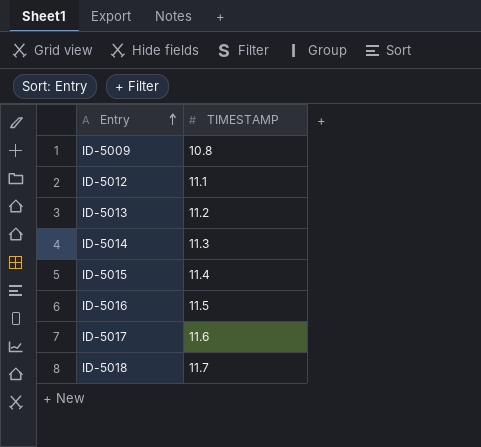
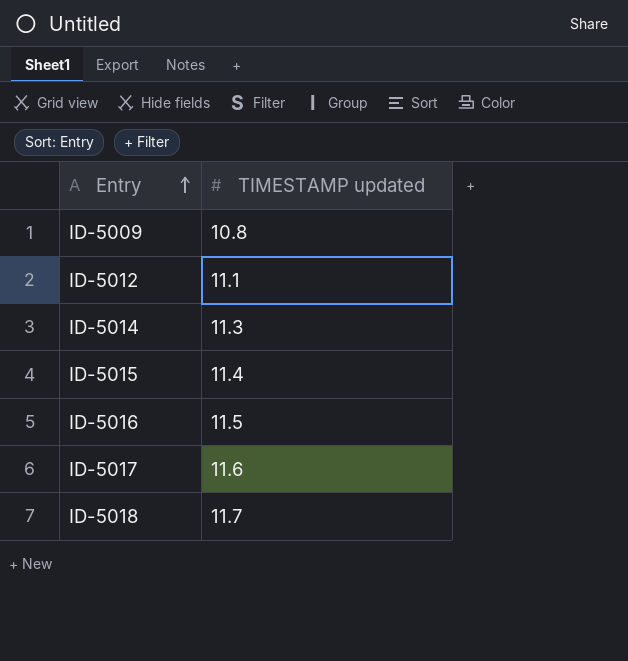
column name: TIMESTAMP -> TIMESTAMP updated
row ID-5013: 11.2 -> none

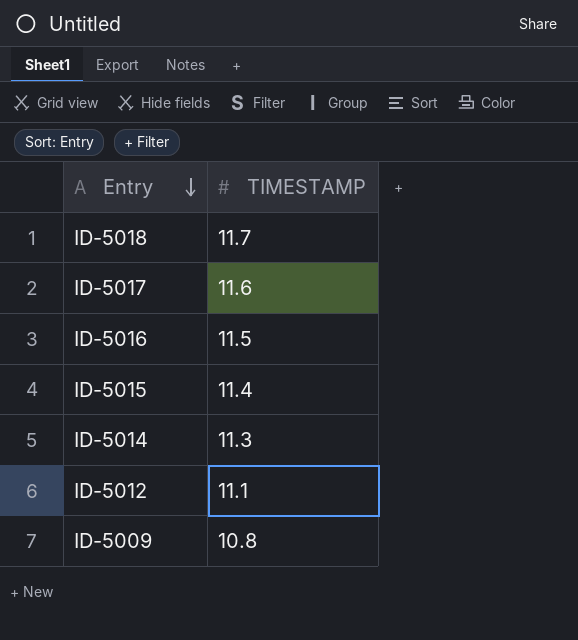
row order: Entry ascending -> Entry descending
column name: TIMESTAMP updated -> TIMESTAMP

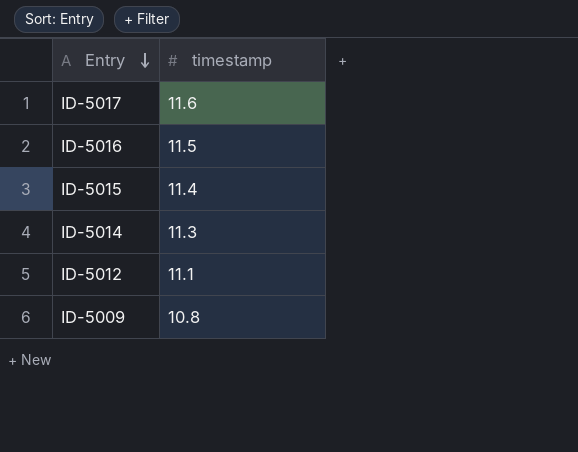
column name: TIMESTAMP -> timestamp
row ID-5018: 11.7 -> none

